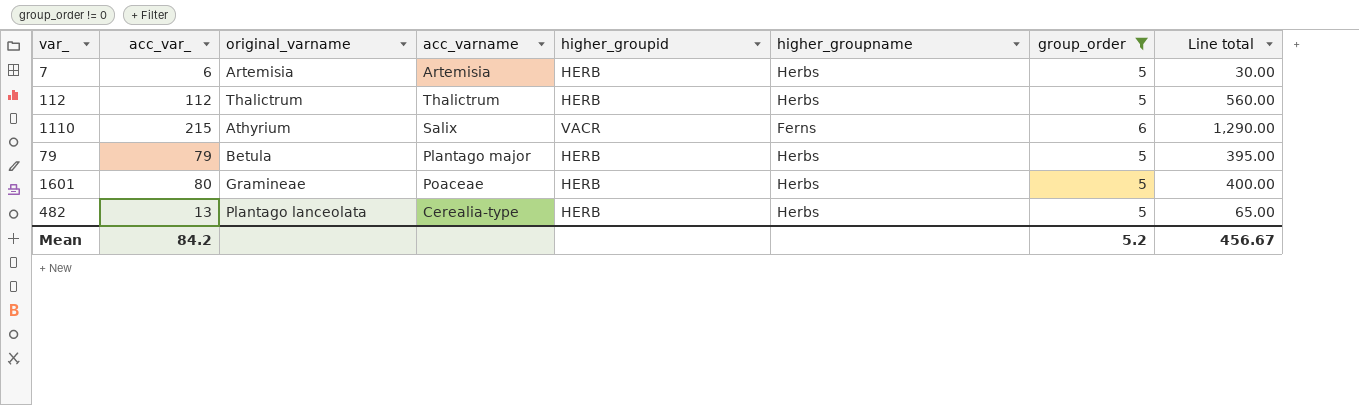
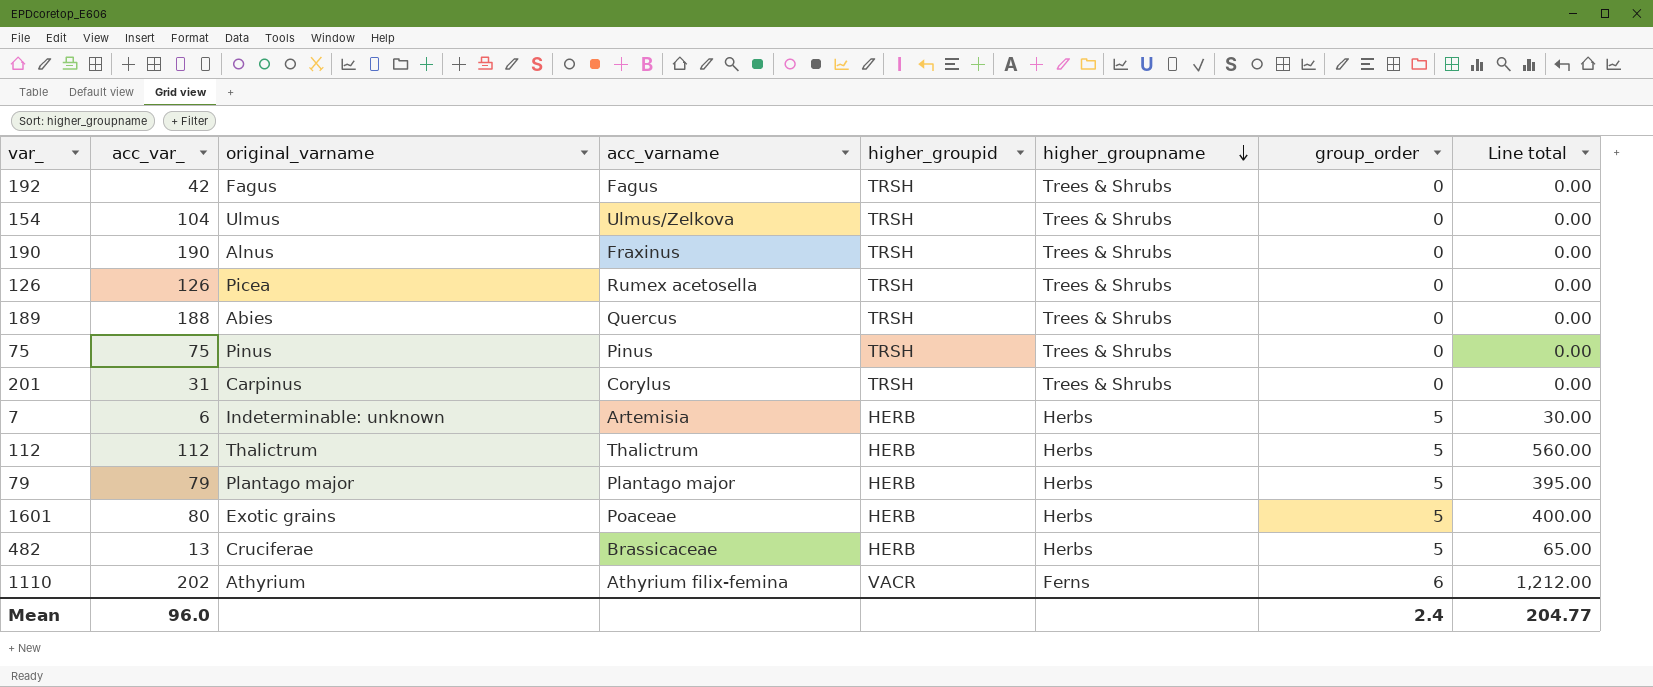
filter: group_order != 0 -> none
row order: none -> higher_groupname descending
7 | original_varname: Artemisia -> Indeterminable: unknown
79 | original_varname: Betula -> Plantago major
1601 | original_varname: Gramineae -> Exotic grains
482 | original_varname: Plantago lanceolata -> Cruciferae
482 | acc_varname: Cerealia-type -> Brassicaceae
1110 | acc_var_: 215 -> 202
1110 | acc_varname: Salix -> Athyrium filix-femina
1110 | Line total: 1,290.00 -> 1,212.00
Mean | acc_var_: 84.2 -> 96.0
Mean | group_order: 5.2 -> 2.4
Mean | Line total: 456.67 -> 204.77

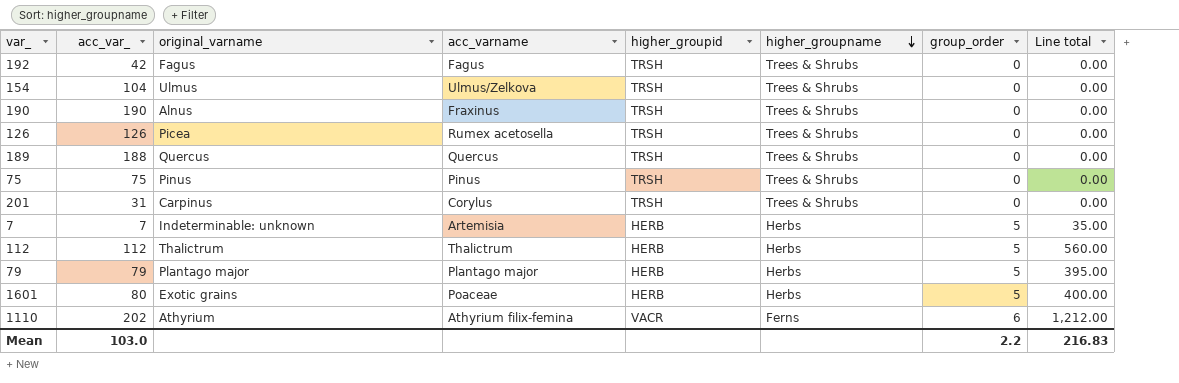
row 482: 13 | Cruciferae | Brassicaceae | HERB | Herbs | 5 | 65.00 -> none
189 | original_varname: Abies -> Quercus
7 | acc_var_: 6 -> 7
7 | Line total: 30.00 -> 35.00
Mean | acc_var_: 96.0 -> 103.0
Mean | group_order: 2.4 -> 2.2
Mean | Line total: 204.77 -> 216.83

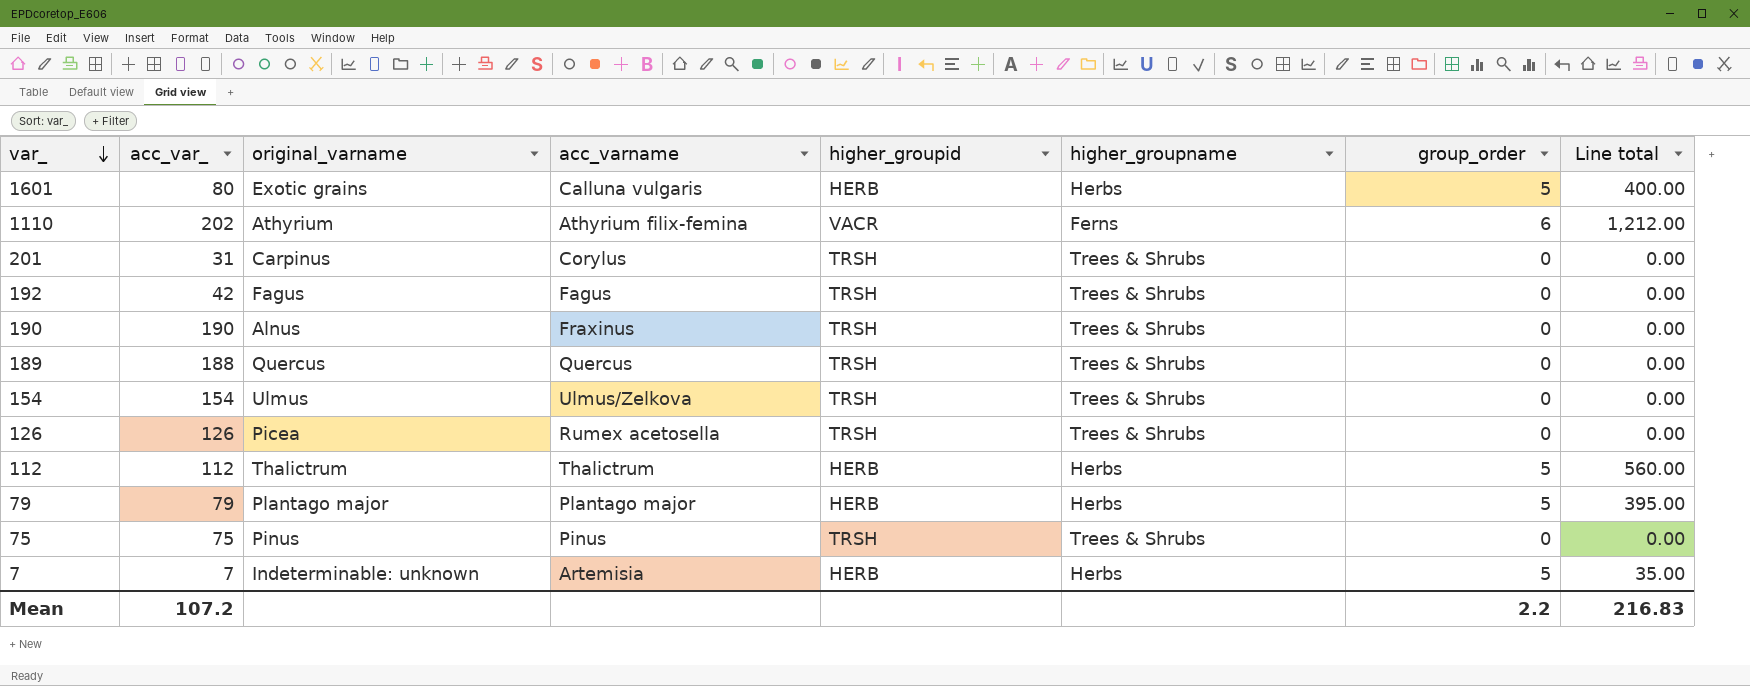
row order: higher_groupname descending -> var_ descending
1601 | acc_varname: Poaceae -> Calluna vulgaris
154 | acc_var_: 104 -> 154
Mean | acc_var_: 103.0 -> 107.2

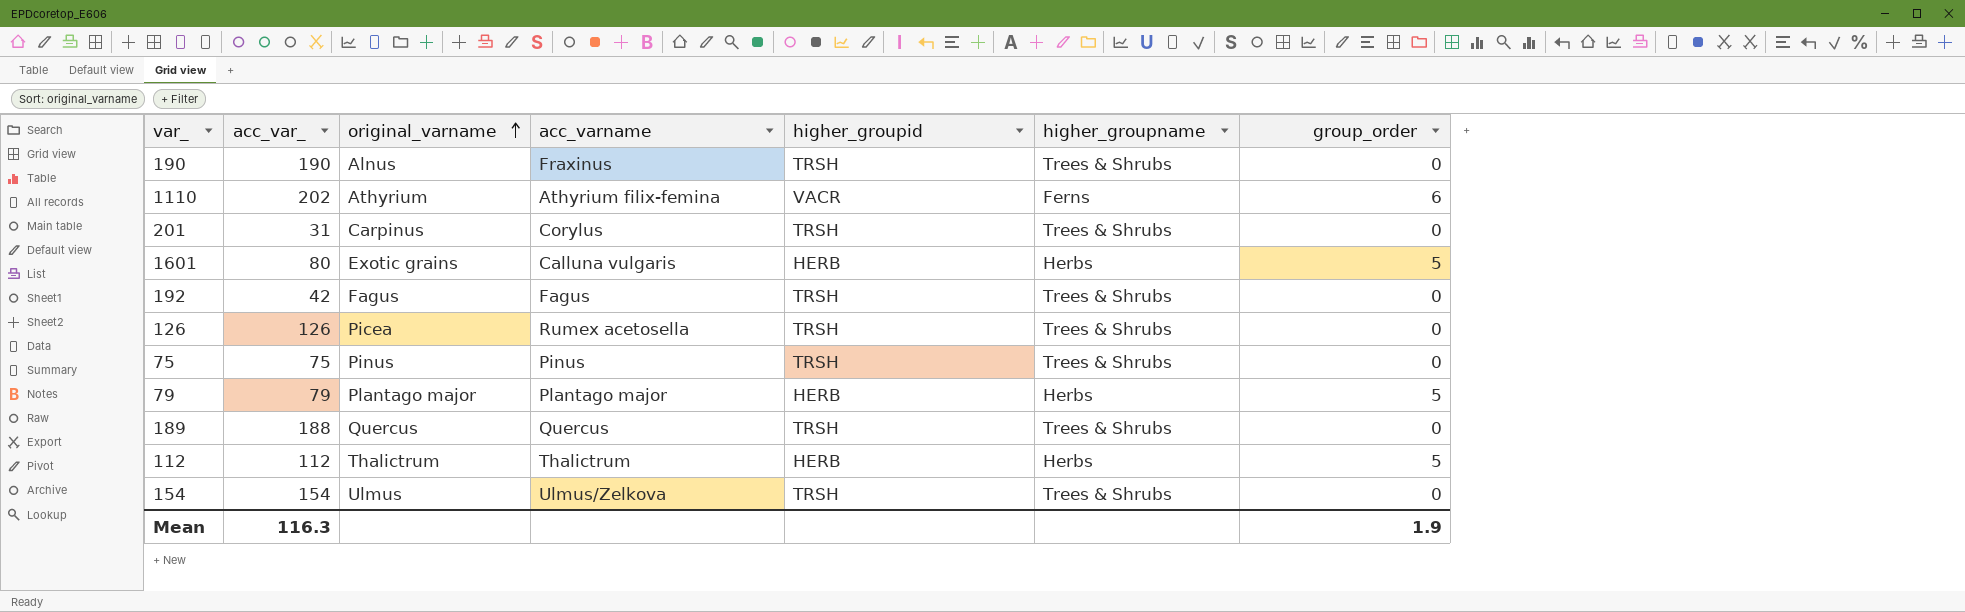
row order: var_ descending -> original_varname ascending
column Line total | formula: [acc_var_] * [group_order] -> none
row 7: 7 | Indeterminable: unknown | Artemisia | HERB | Herbs | 5 | 35.00 -> none
Mean | acc_var_: 107.2 -> 116.3
Mean | group_order: 2.2 -> 1.9

